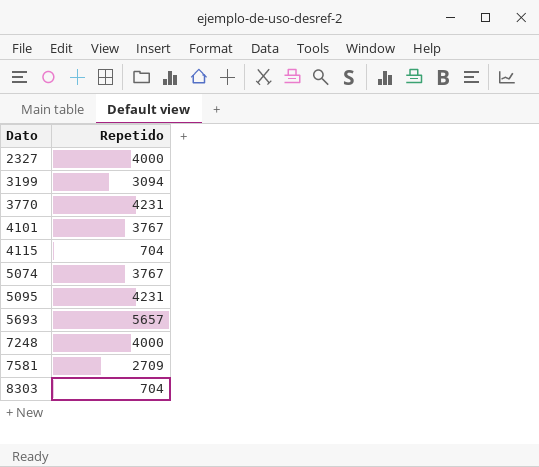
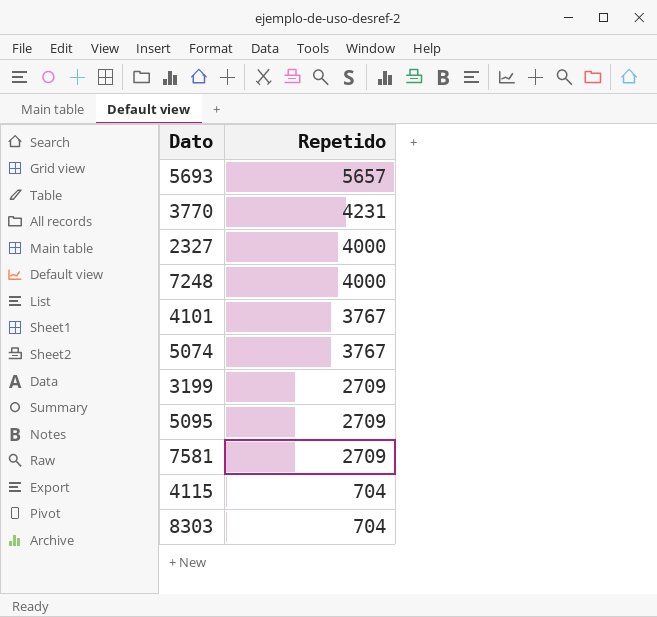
row order: Dato ascending -> Repetido descending
3199 | Repetido: 3094 -> 2709
5095 | Repetido: 4231 -> 2709

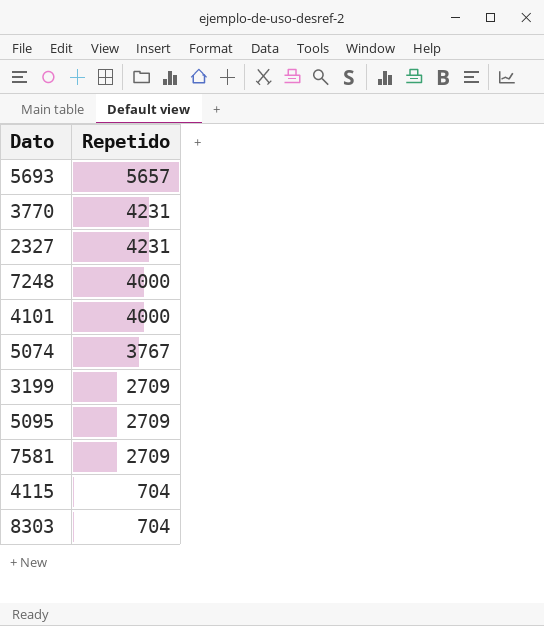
2327 | Repetido: 4000 -> 4231
4101 | Repetido: 3767 -> 4000

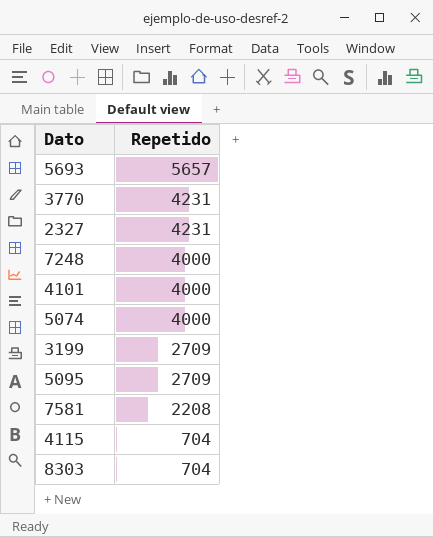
5074 | Repetido: 3767 -> 4000
7581 | Repetido: 2709 -> 2208

